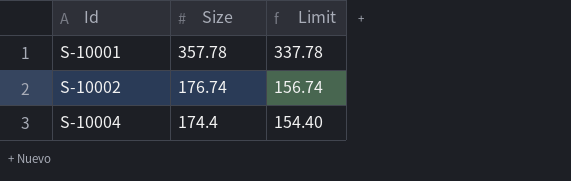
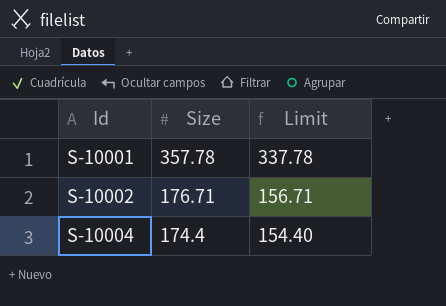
S-10002 | Size: 176.74 -> 176.71
S-10002 | Limit: 156.74 -> 156.71

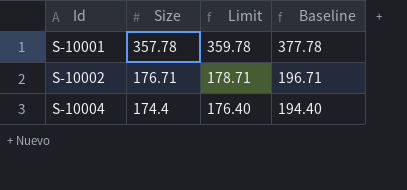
column Limit | formula: [Size] - 20 -> [Size] + 2
column Baseline | formula: none -> [Size] + 20

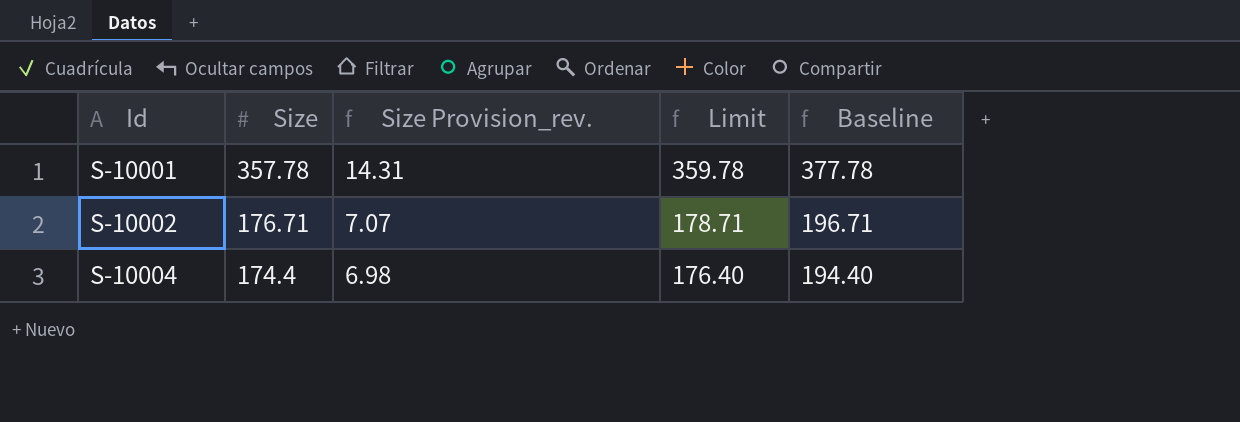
column Size Provision_rev. | formula: none -> [Size] * 0.04

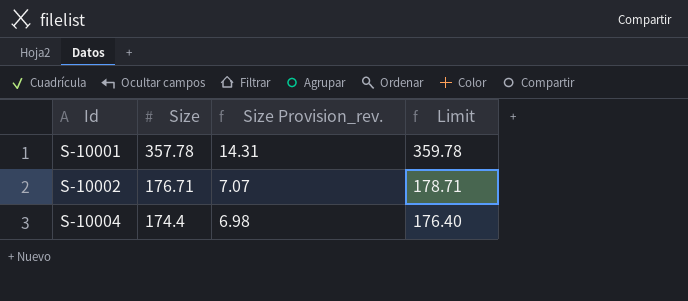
column Baseline | formula: [Size] + 20 -> none

